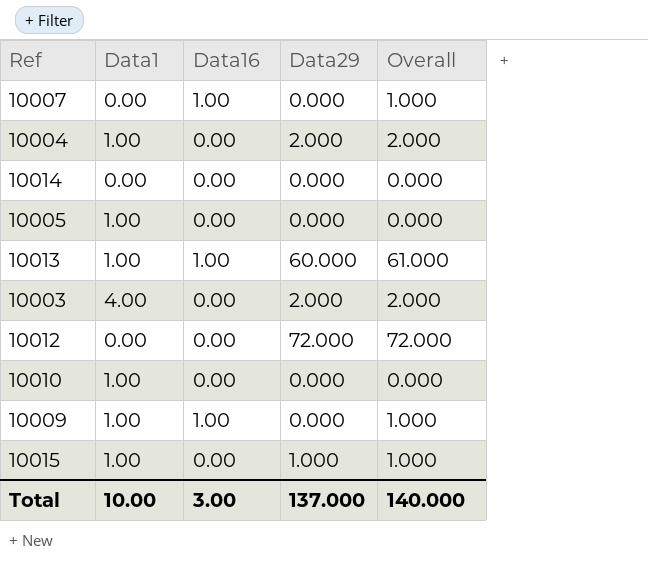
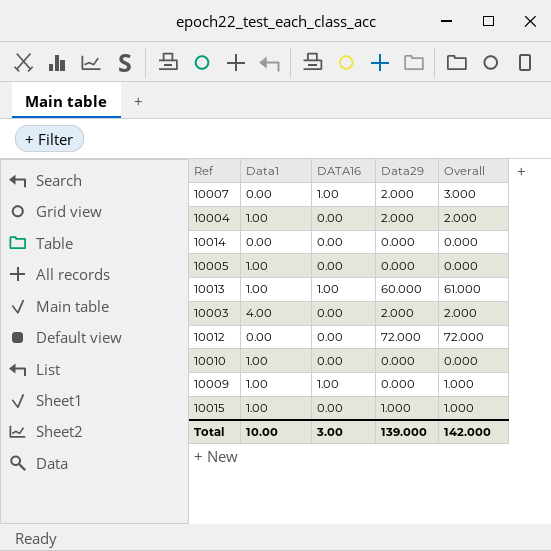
column name: Data16 -> DATA16
10007 | Data29: 0.000 -> 2.000
10007 | Overall: 1.000 -> 3.000
Total | Data29: 137.000 -> 139.000
Total | Overall: 140.000 -> 142.000

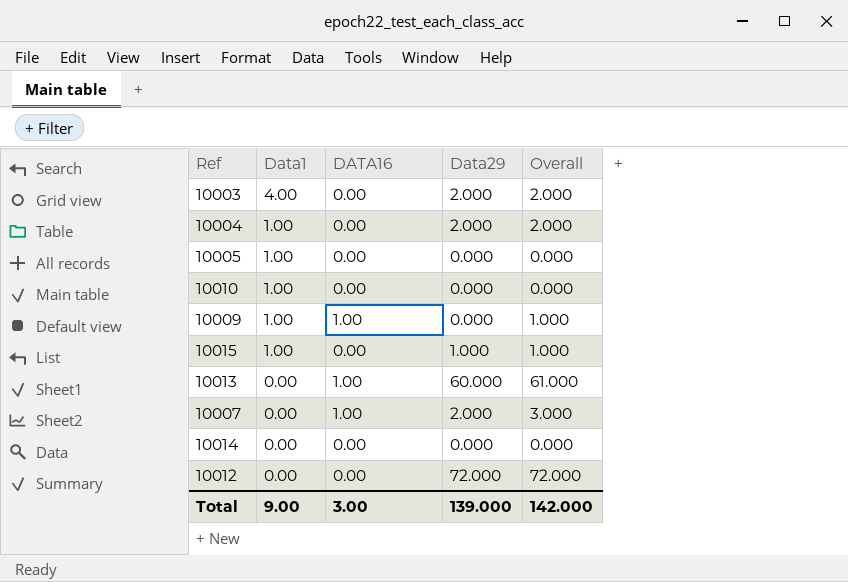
row order: none -> Data1 descending
10013 | Data1: 1.00 -> 0.00
Total | Data1: 10.00 -> 9.00

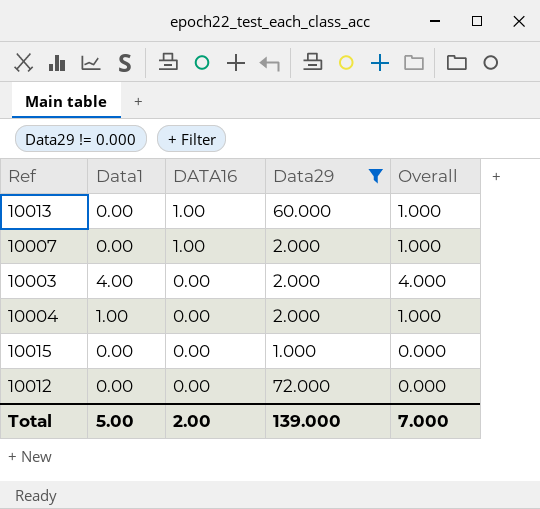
filter: none -> Data29 != 0.000
row order: Data1 descending -> DATA16 descending
column Overall | formula: [DATA16] + [Data29] -> [Data1] + [DATA16]
10015 | Data1: 1.00 -> 0.00
Total | Data1: 9.00 -> 5.00
Total | DATA16: 3.00 -> 2.00
Total | Overall: 142.000 -> 7.000

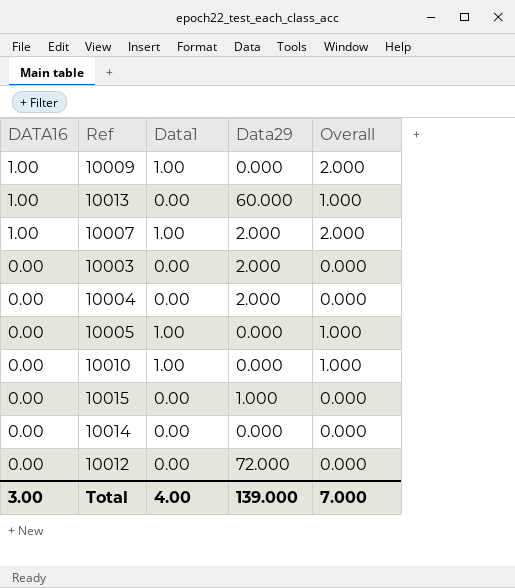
filter: Data29 != 0.000 -> none
column DATA16 | position: 3 -> 1
10007 | Data1: 0.00 -> 1.00
10007 | Overall: 1.000 -> 2.000
10003 | Data1: 4.00 -> 0.00
10003 | Overall: 4.000 -> 0.000
10004 | Data1: 1.00 -> 0.00
10004 | Overall: 1.000 -> 0.000
Total | DATA16: 2.00 -> 3.00
Total | Data1: 5.00 -> 4.00

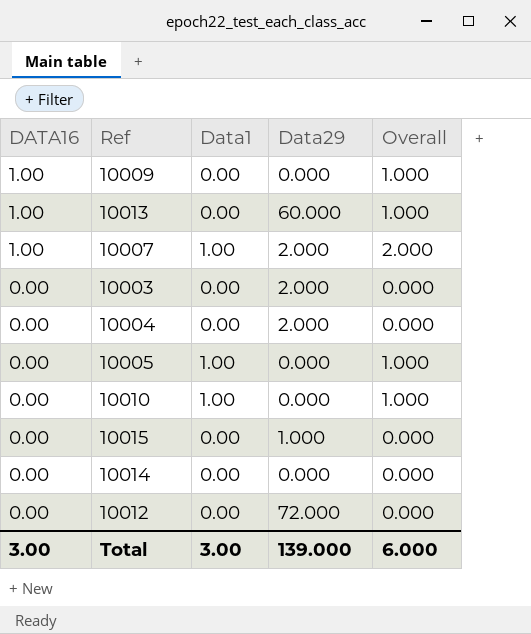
10009 | Data1: 1.00 -> 0.00
10009 | Overall: 2.000 -> 1.000
Total | Data1: 4.00 -> 3.00
Total | Overall: 7.000 -> 6.000

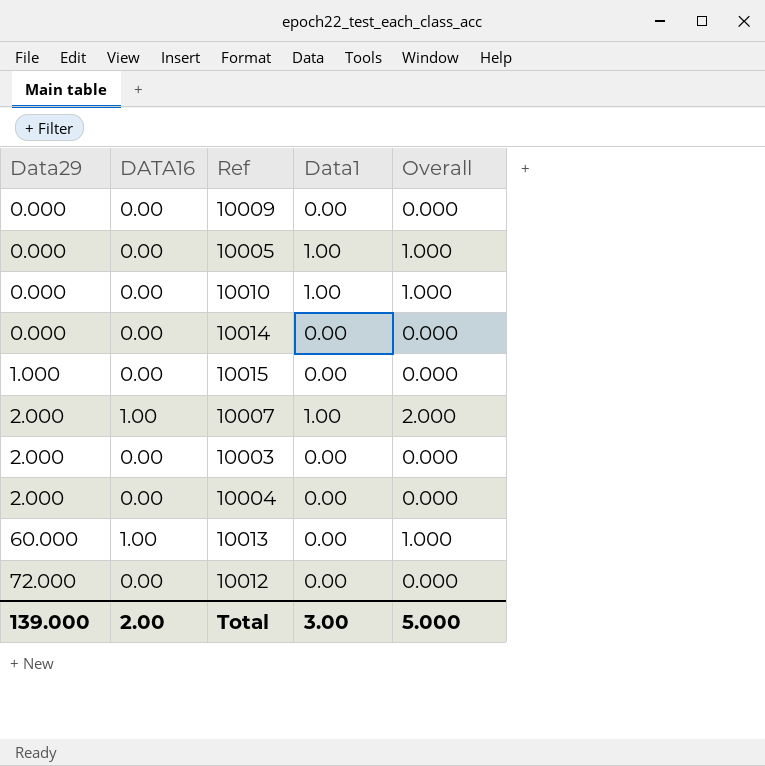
row order: DATA16 descending -> Data29 ascending
column Data29 | position: 4 -> 1
10009 | DATA16: 1.00 -> 0.00
10009 | Overall: 1.000 -> 0.000
Total | DATA16: 3.00 -> 2.00
Total | Overall: 6.000 -> 5.000

